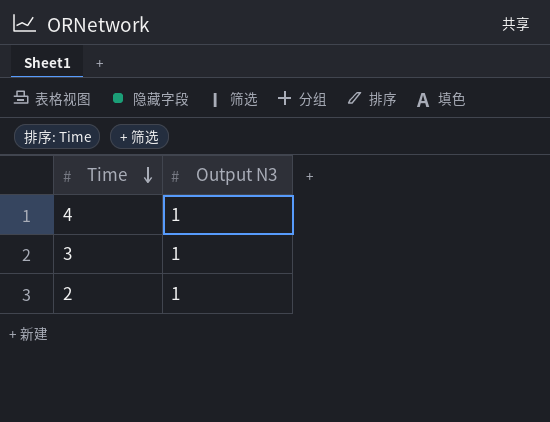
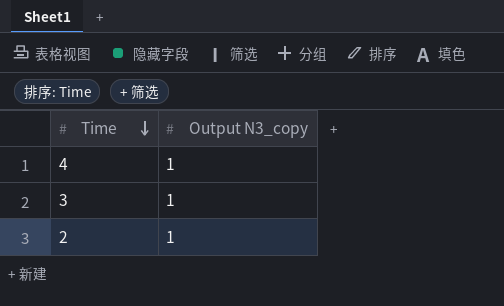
column name: Output N3 -> Output N3_copy

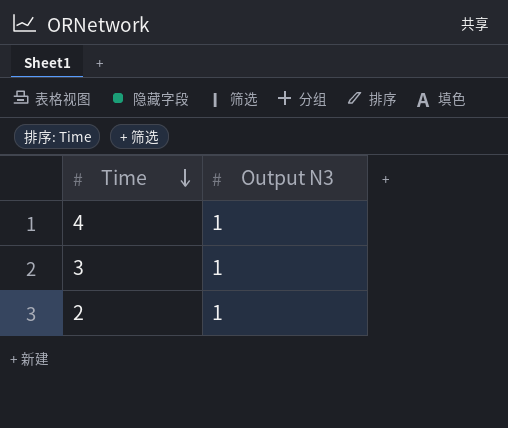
column name: Output N3_copy -> Output N3

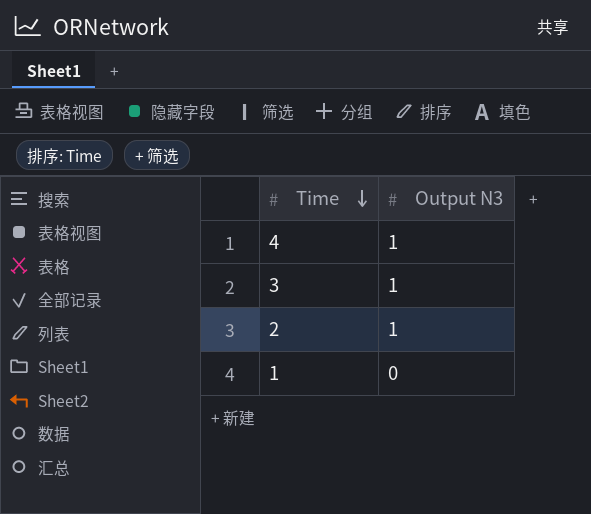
row 1: none -> 0

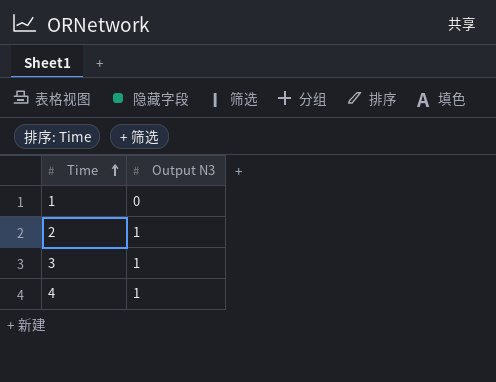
row order: Time descending -> Time ascending

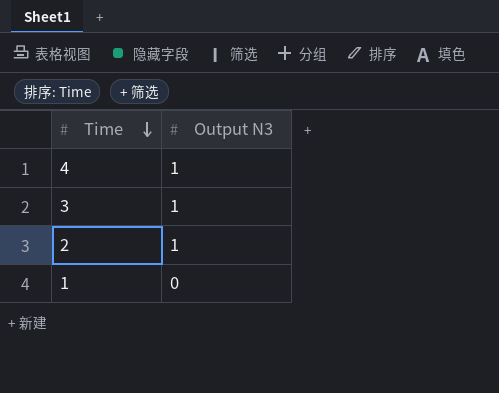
row order: Time ascending -> Time descending

